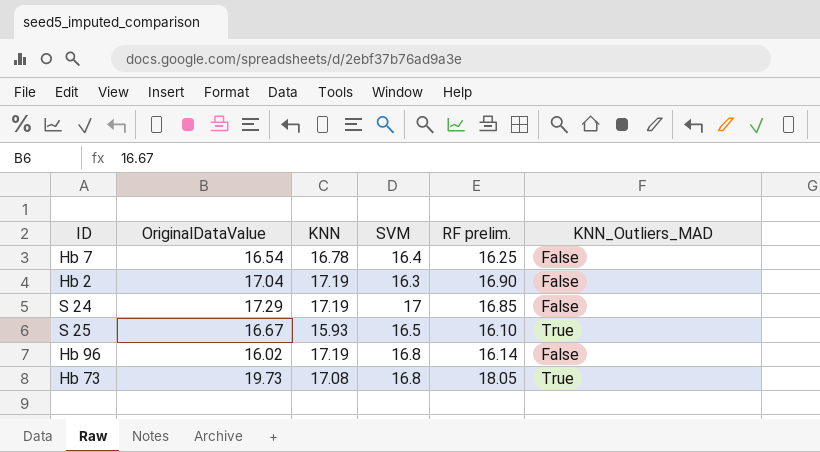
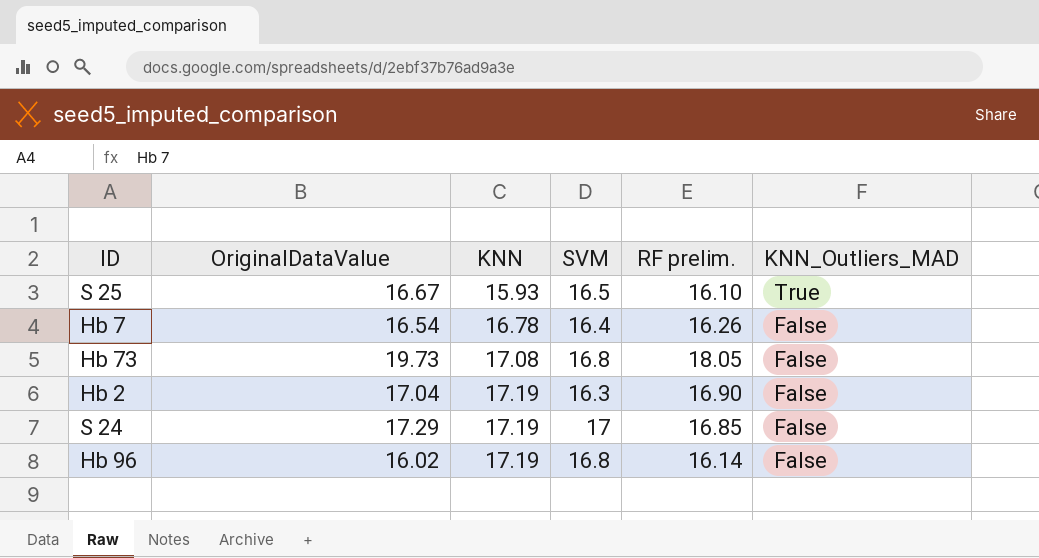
row order: none -> KNN ascending
Hb 7 | RF prelim.: 16.25 -> 16.26
Hb 73 | KNN_Outliers_MAD: True -> False

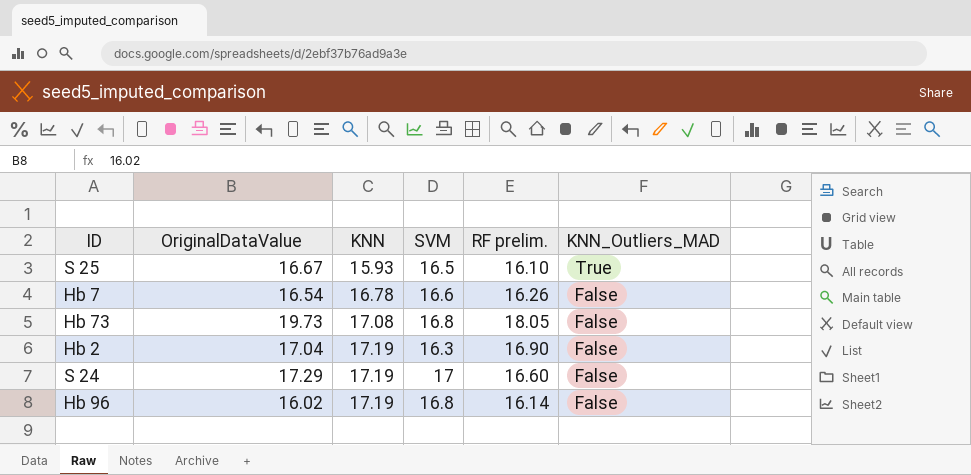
Hb 7 | SVM: 16.4 -> 16.6
S 24 | RF prelim.: 16.85 -> 16.60

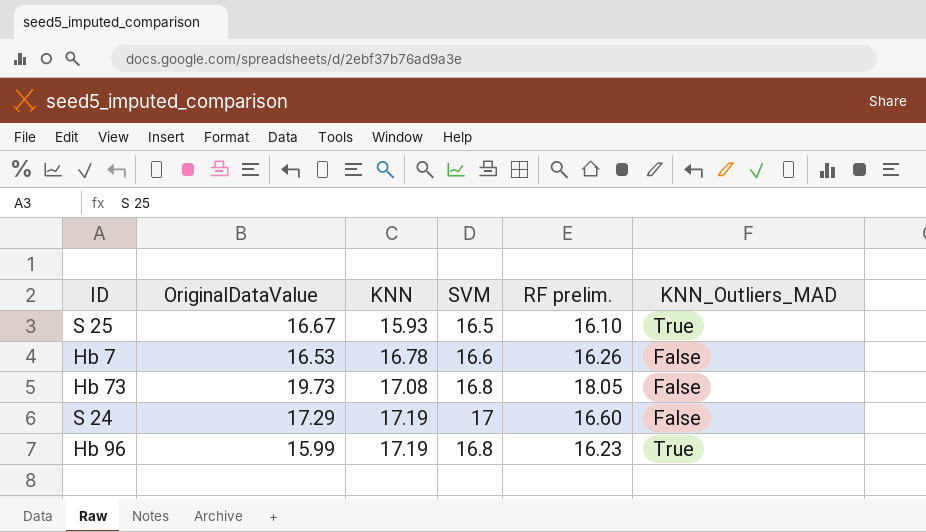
row Hb 2: 17.04 | 17.19 | 16.3 | 16.90 | False -> none
Hb 7 | OriginalDataValue: 16.54 -> 16.53
Hb 96 | OriginalDataValue: 16.02 -> 15.99
Hb 96 | RF prelim.: 16.14 -> 16.23
Hb 96 | KNN_Outliers_MAD: False -> True

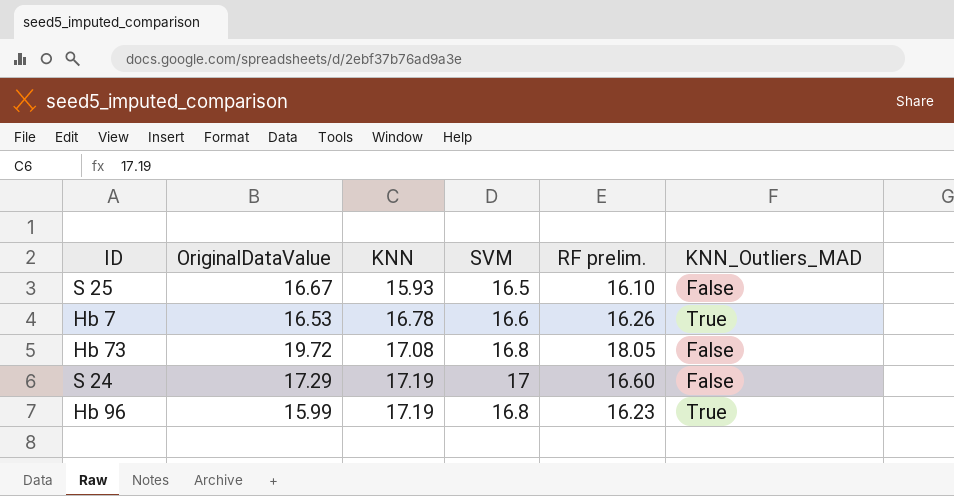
S 25 | KNN_Outliers_MAD: True -> False
Hb 7 | KNN_Outliers_MAD: False -> True
Hb 73 | OriginalDataValue: 19.73 -> 19.72

